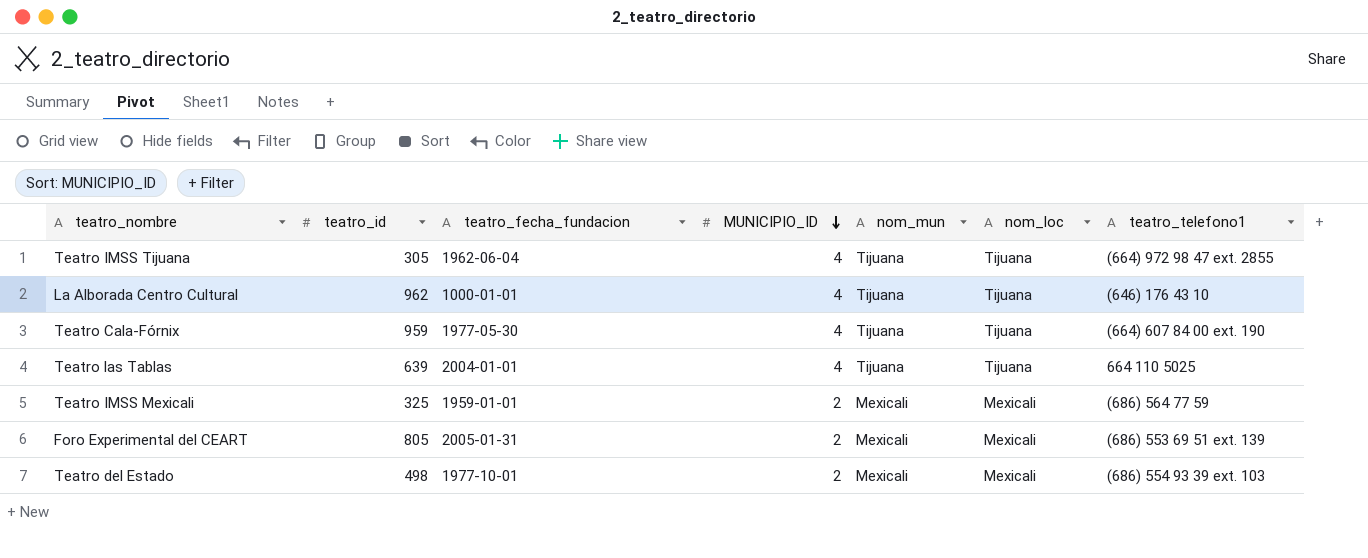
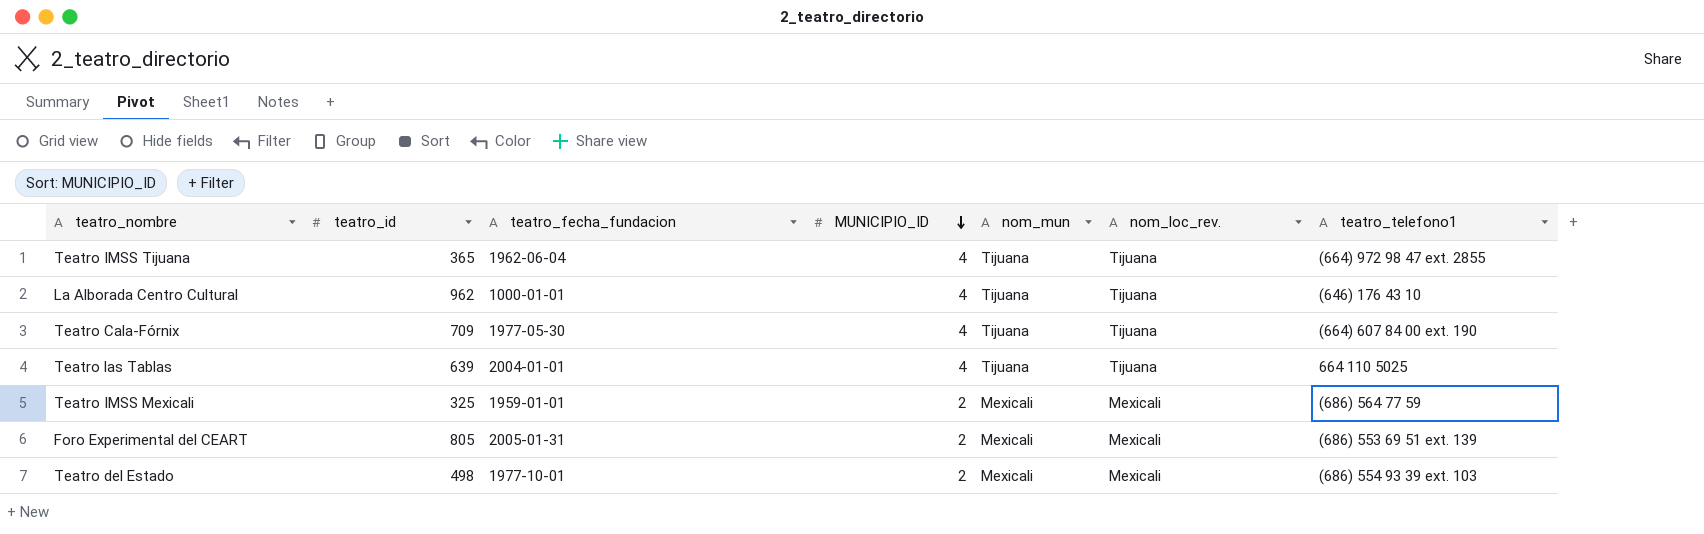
column name: nom_loc -> nom_loc_rev.
Teatro IMSS Tijuana | teatro_id: 305 -> 365
Teatro Cala-Fórnix | teatro_id: 959 -> 709

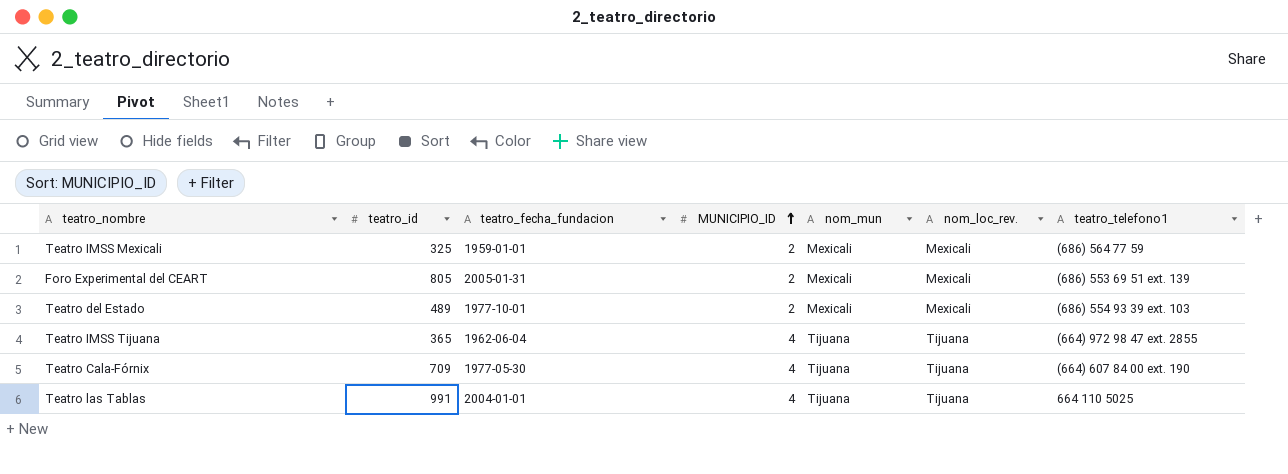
row order: MUNICIPIO_ID descending -> MUNICIPIO_ID ascending
row La Alborada Centro Cultural: 962 | 1000-01-01 | 4 | Tijuana | Tijuana | (646) 176 43 10 -> none
Teatro del Estado | teatro_id: 498 -> 489
Teatro las Tablas | teatro_id: 639 -> 991

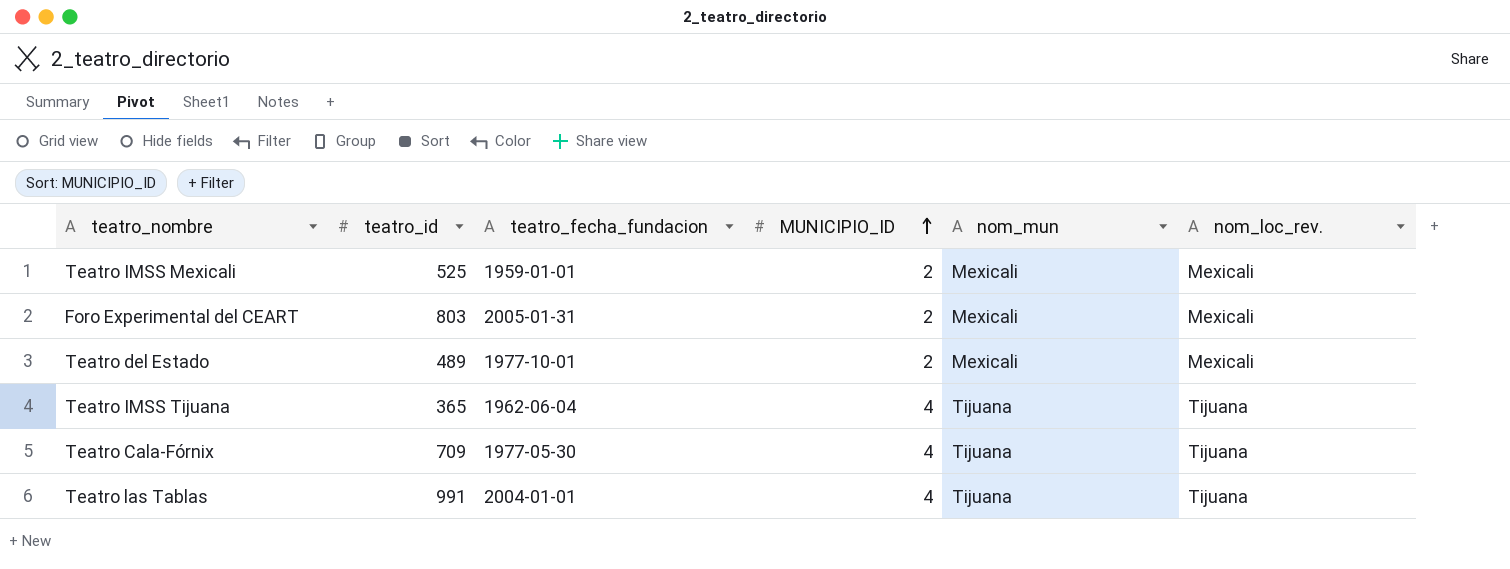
column teatro_telefono1 | position: 7 -> none
Teatro IMSS Mexicali | teatro_id: 325 -> 525
Foro Experimental del CEART | teatro_id: 805 -> 803

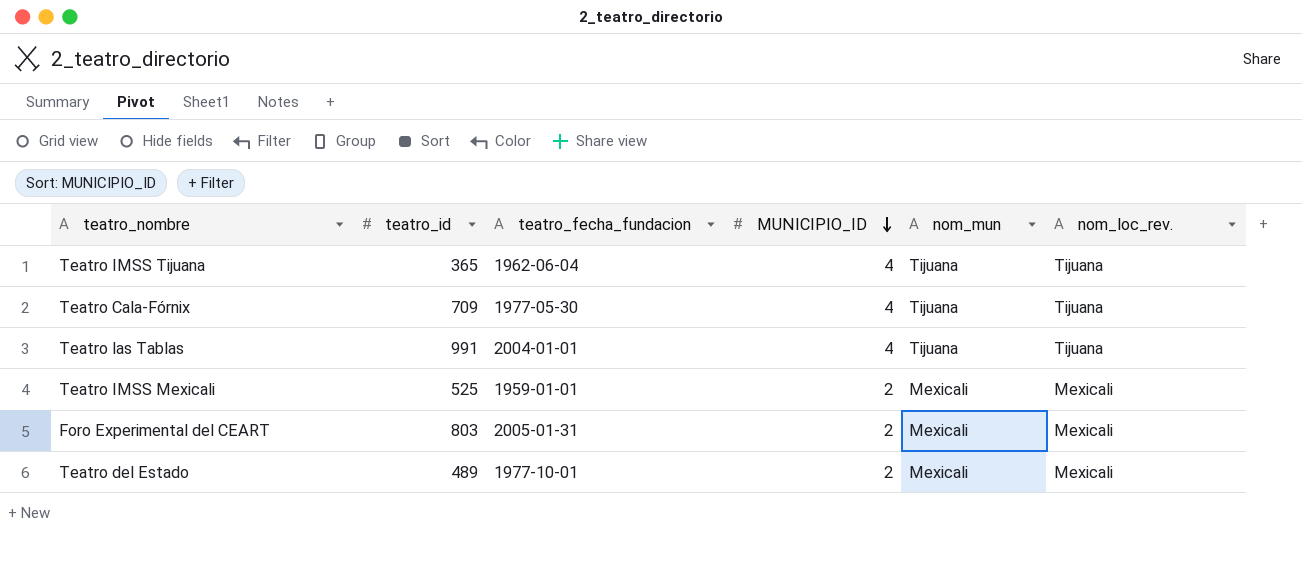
row order: MUNICIPIO_ID ascending -> MUNICIPIO_ID descending

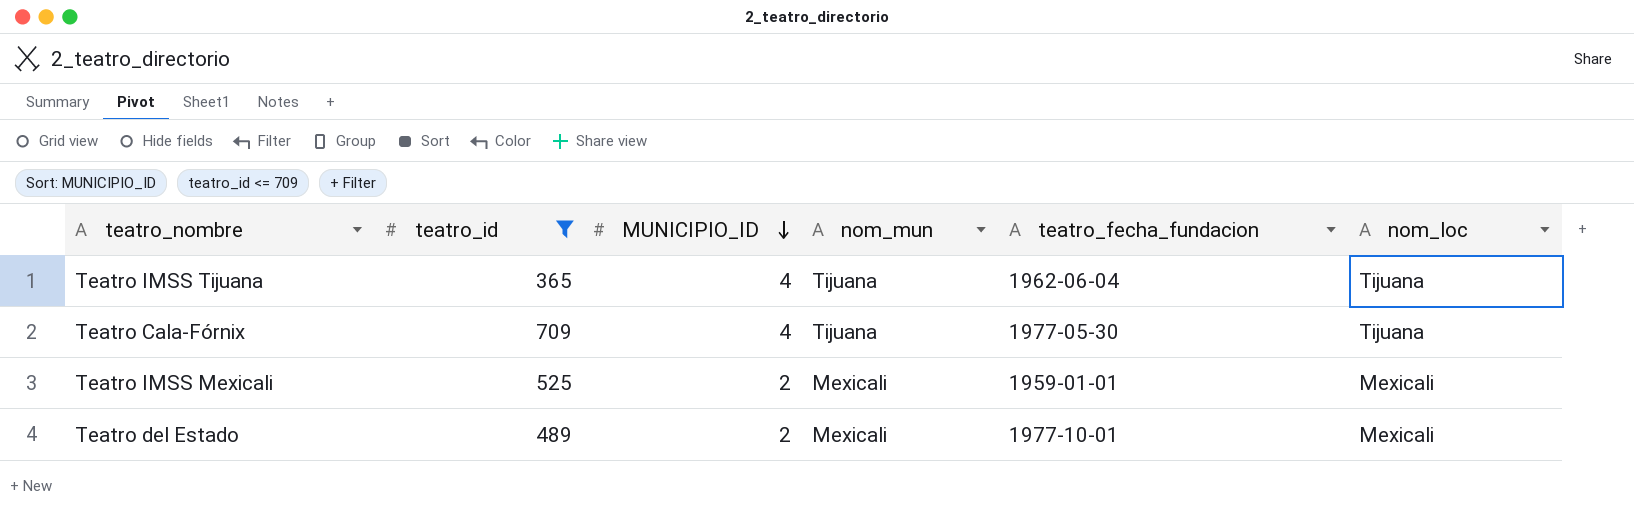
filter: none -> teatro_id <= 709
column teatro_fecha_fundacion | position: 3 -> 5
column name: nom_loc_rev. -> nom_loc

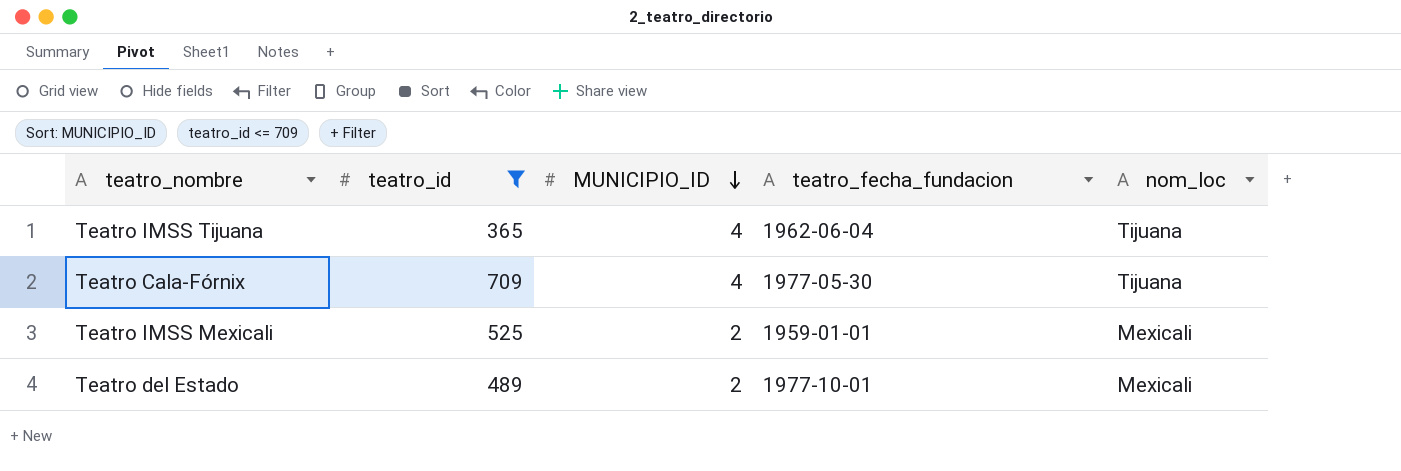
column nom_mun | position: 4 -> none

